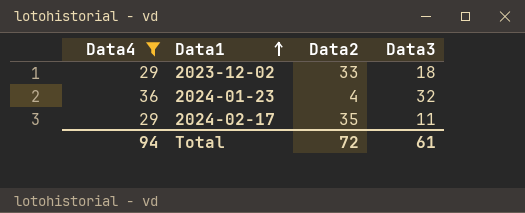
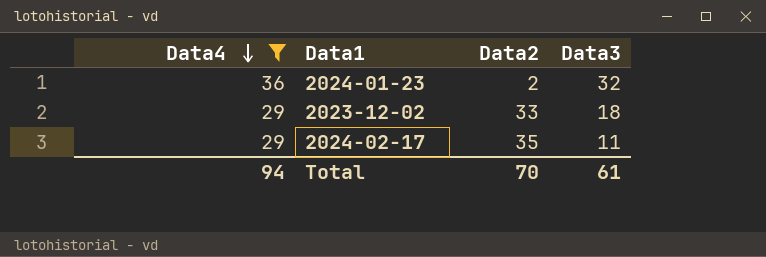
row order: Data1 ascending -> Data4 descending
2024-01-23 | Data2: 4 -> 2
Total | Data2: 72 -> 70

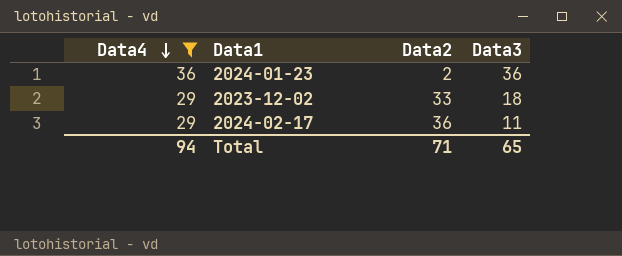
2024-01-23 | Data3: 32 -> 36
2024-02-17 | Data2: 35 -> 36
Total | Data2: 70 -> 71
Total | Data3: 61 -> 65

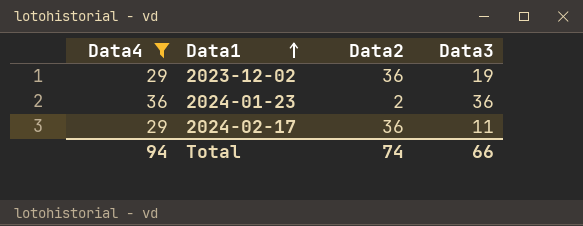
row order: Data4 descending -> Data1 ascending
2023-12-02 | Data2: 33 -> 36
2023-12-02 | Data3: 18 -> 19
Total | Data2: 71 -> 74
Total | Data3: 65 -> 66

